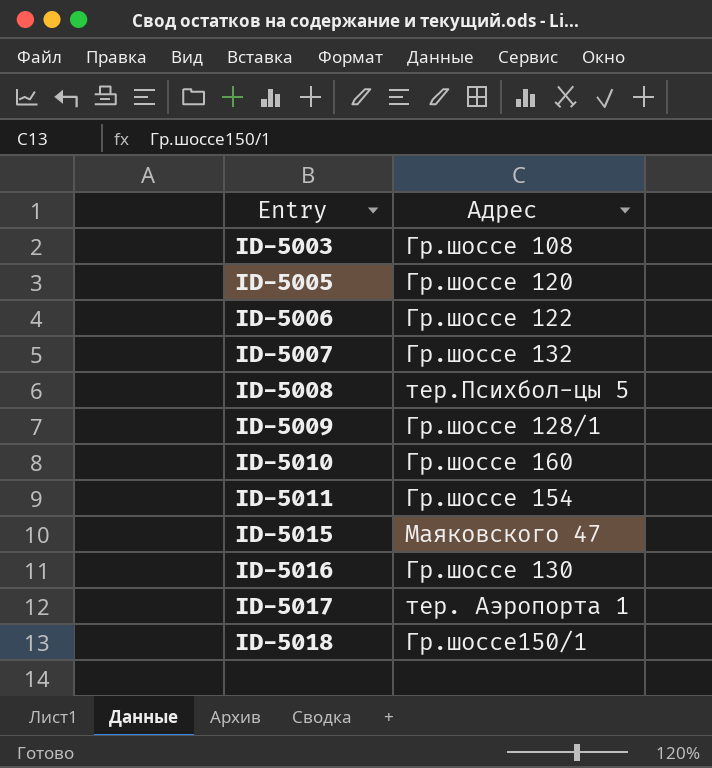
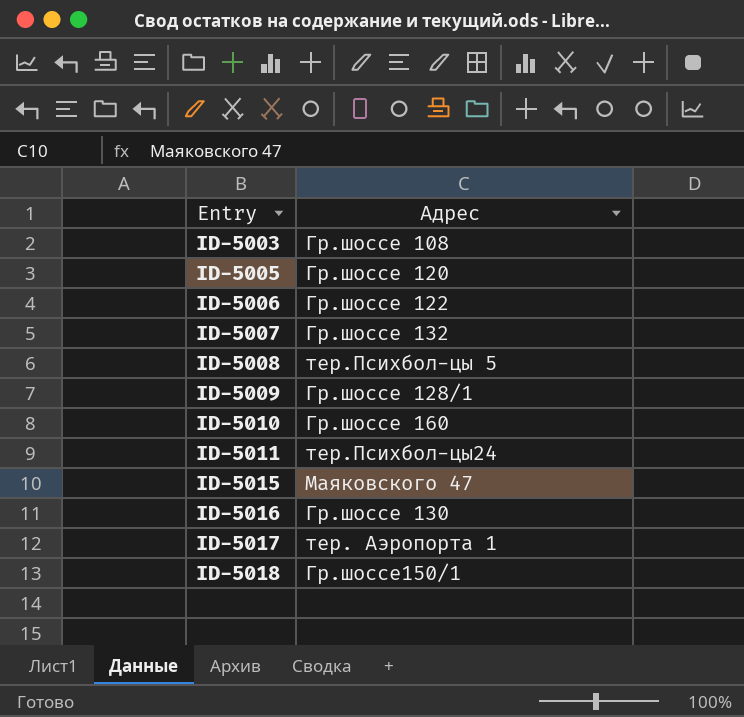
ID-5011 | Адрес: Гр.шоссе 154 -> тер.Психбол-цы24

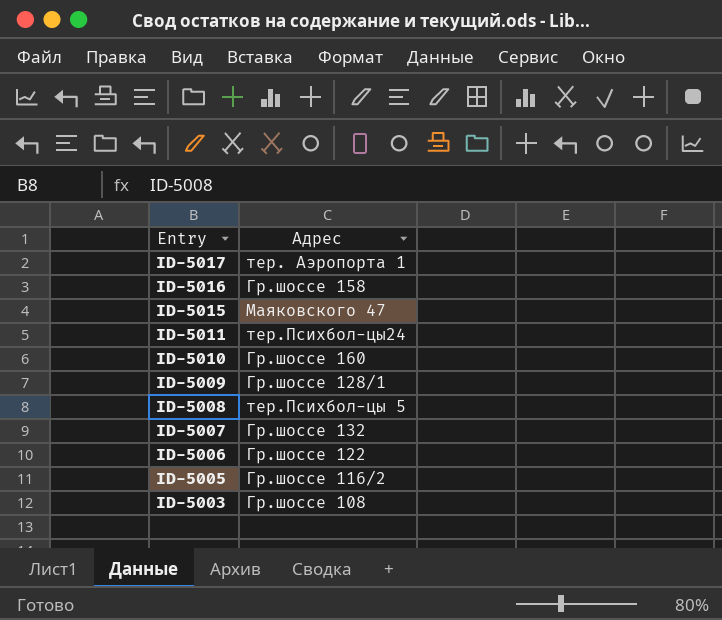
row order: Entry ascending -> Entry descending
row ID-5018: Гр.шоссе150/1 -> none
ID-5016 | Адрес: Гр.шоссе 130 -> Гр.шоссе 158
ID-5005 | Адрес: Гр.шоссе 120 -> Гр.шоссе 116/2

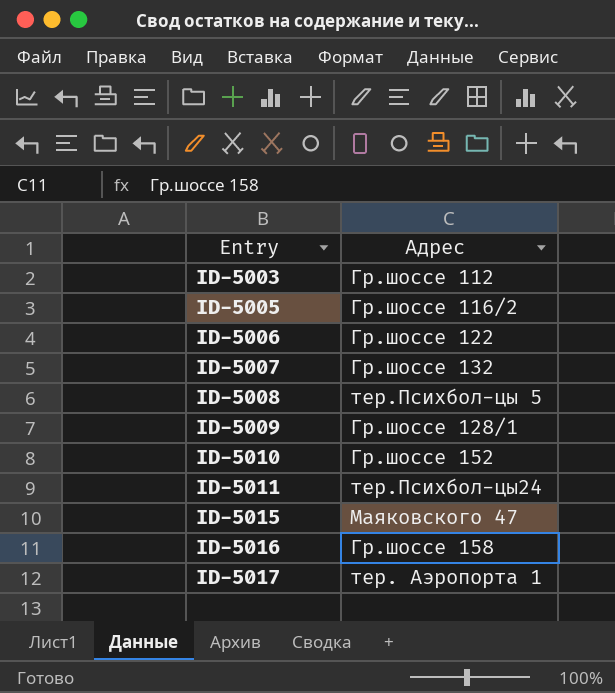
row order: Entry descending -> Entry ascending
ID-5003 | Адрес: Гр.шоссе 108 -> Гр.шоссе 112
ID-5010 | Адрес: Гр.шоссе 160 -> Гр.шоссе 152

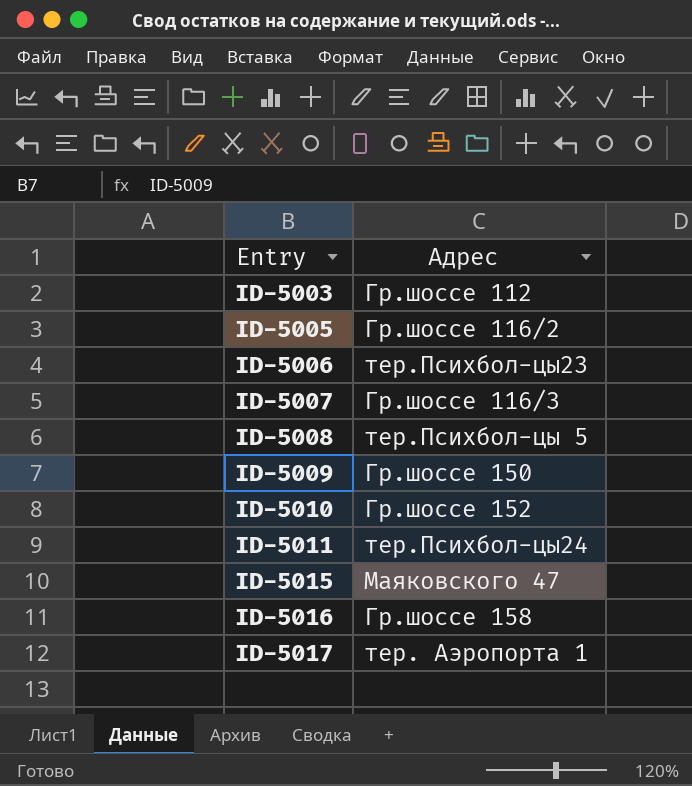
ID-5006 | Адрес: Гр.шоссе 122 -> тер.Психбол-цы23
ID-5007 | Адрес: Гр.шоссе 132 -> Гр.шоссе 116/3
ID-5009 | Адрес: Гр.шоссе 128/1 -> Гр.шоссе 150

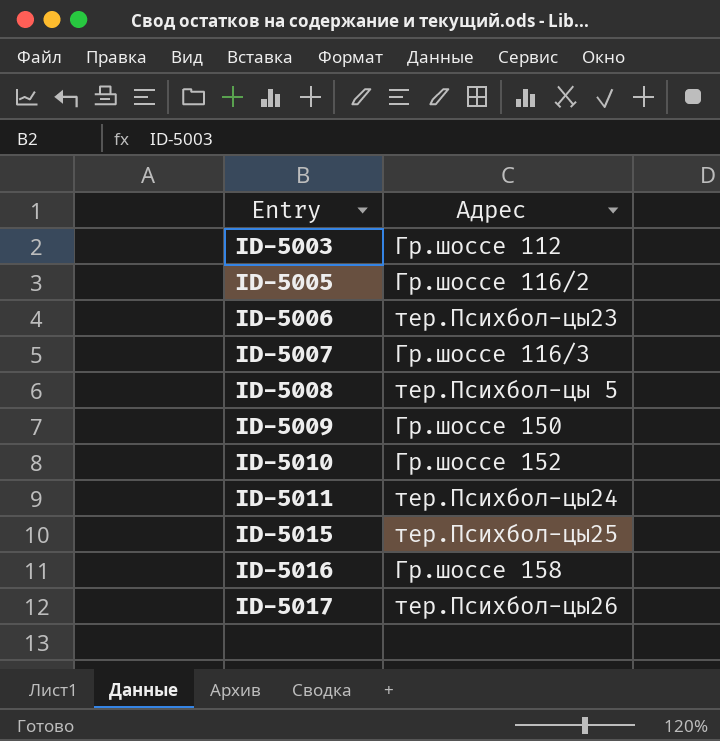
ID-5015 | Адрес: Маяковского 47 -> тер.Психбол-цы25
ID-5017 | Адрес: тер. Аэропорта 1 -> тер.Психбол-цы26

